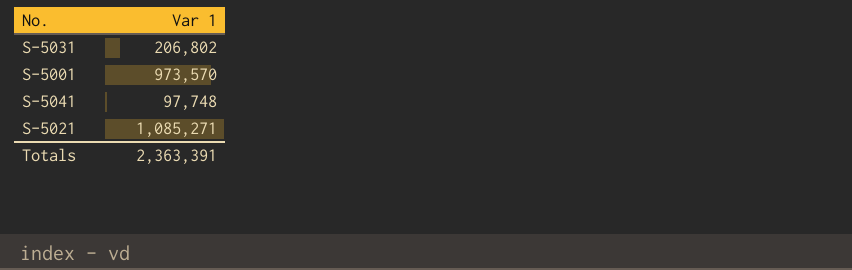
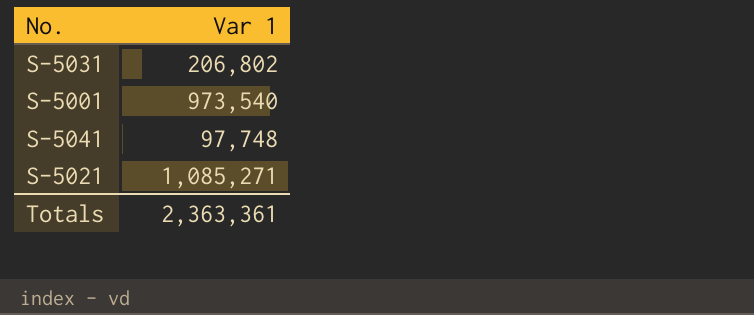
S-5001 | Var 1: 973,570 -> 973,540
Totals | Var 1: 2,363,391 -> 2,363,361

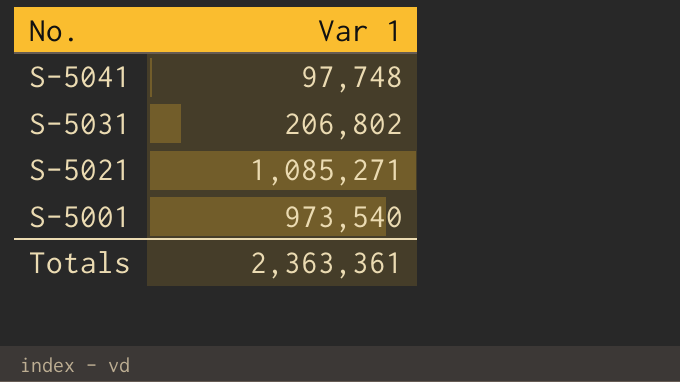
row order: none -> No. descending

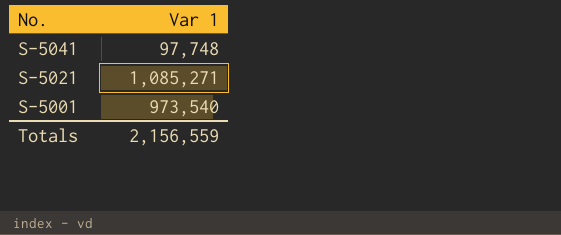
row S-5031: 206,802 -> none
Totals | Var 1: 2,363,361 -> 2,156,559

